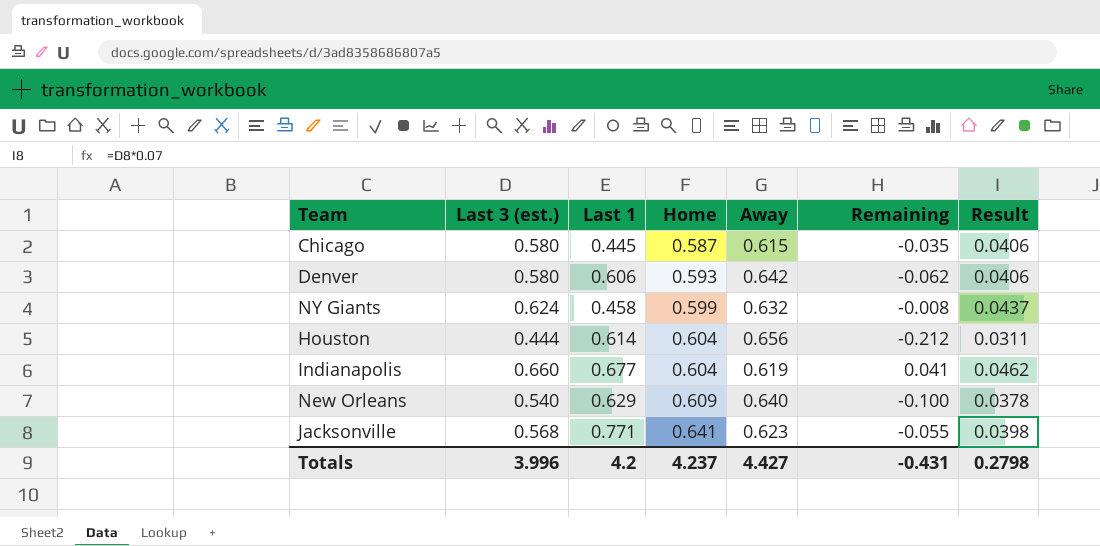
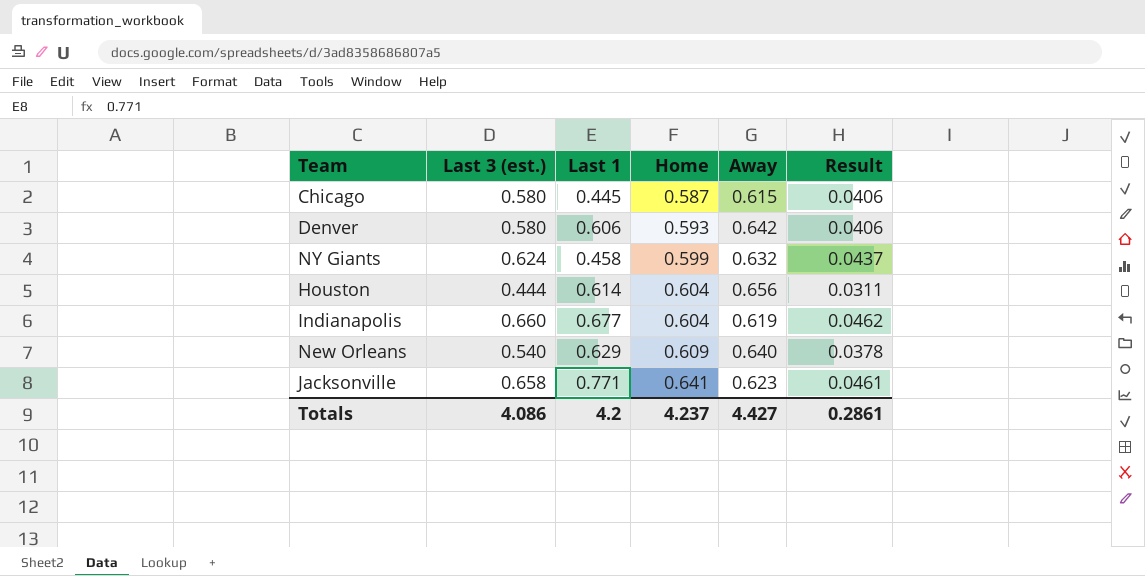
column Remaining | formula: [Last 3 (est.)] - [Away] -> none
Jacksonville | Last 3 (est.): 0.568 -> 0.658
Jacksonville | Result: 0.0398 -> 0.0461
Totals | Last 3 (est.): 3.996 -> 4.086
Totals | Result: 0.2798 -> 0.2861

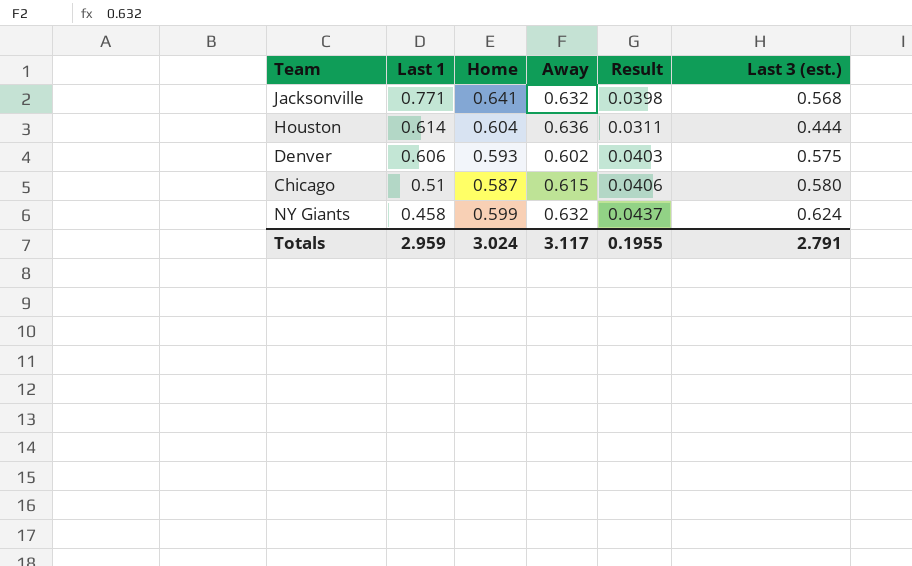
row order: Home ascending -> Last 1 descending
column Last 3 (est.) | position: 2 -> 6
row Indianapolis: 0.660 | 0.677 | 0.604 | 0.619 | 0.0462 -> none
row New Orleans: 0.540 | 0.629 | 0.609 | 0.640 | 0.0378 -> none
Jacksonville | Away: 0.623 -> 0.632
Jacksonville | Result: 0.0461 -> 0.0398
Jacksonville | Last 3 (est.): 0.658 -> 0.568
Houston | Away: 0.656 -> 0.636
Denver | Away: 0.642 -> 0.602
Denver | Result: 0.0406 -> 0.0403
Denver | Last 3 (est.): 0.580 -> 0.575
Chicago | Last 1: 0.445 -> 0.51
Totals | Last 1: 4.2 -> 2.959
Totals | Home: 4.237 -> 3.024
Totals | Away: 4.427 -> 3.117
Totals | Result: 0.2861 -> 0.1955
Totals | Last 3 (est.): 4.086 -> 2.791

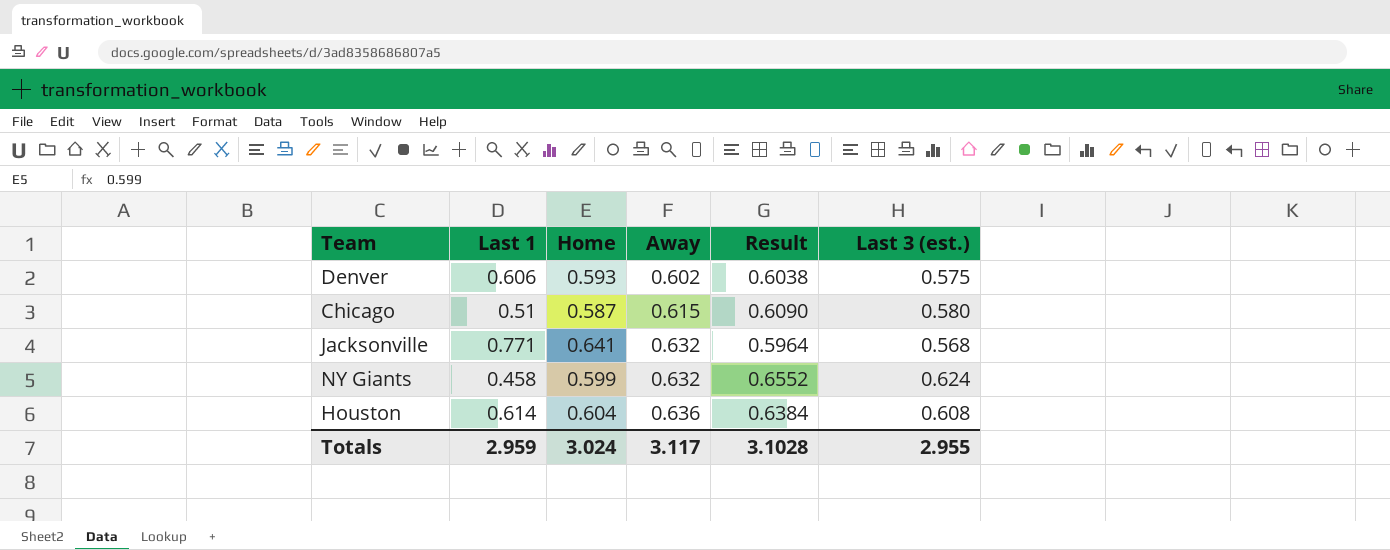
row order: Last 1 descending -> Away ascending
column Result | formula: [Last 3 (est.)] * 0.07 -> [Last 3 (est.)] * 1.05
Houston | Last 3 (est.): 0.444 -> 0.608
Totals | Result: 0.1955 -> 3.1028
Totals | Last 3 (est.): 2.791 -> 2.955

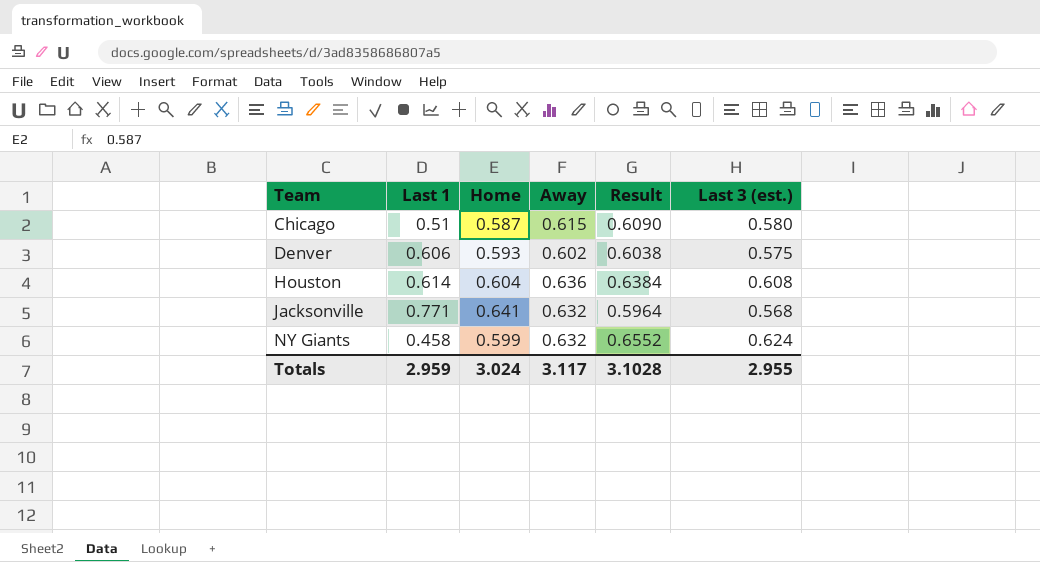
row order: Away ascending -> Team ascending

